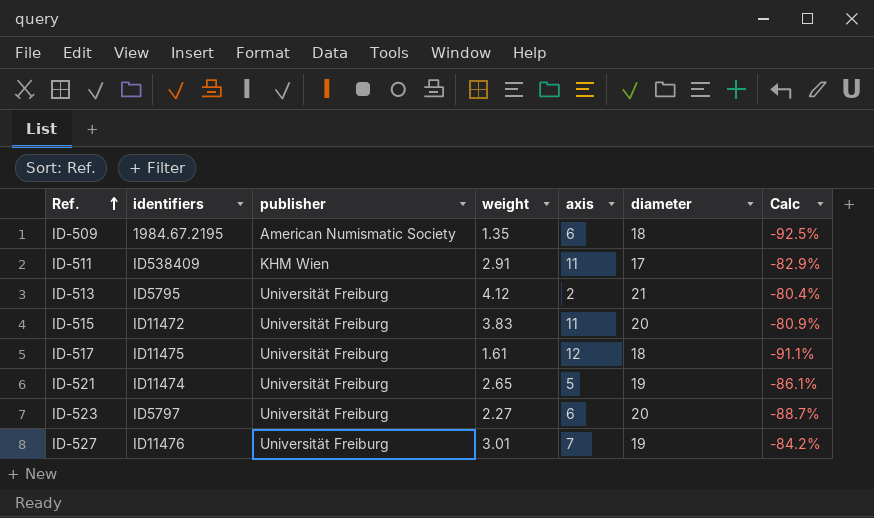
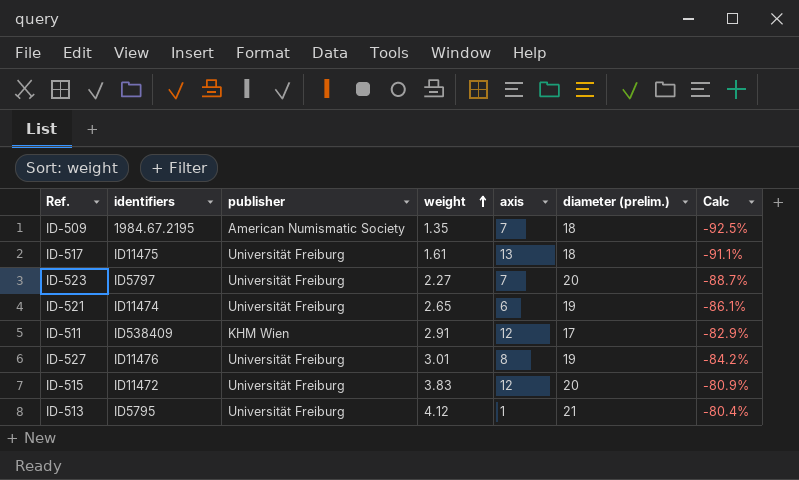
row order: Ref. ascending -> weight ascending
column name: diameter -> diameter (prelim.)
ID-509 | axis: 6 -> 7
ID-517 | axis: 12 -> 13
ID-523 | axis: 6 -> 7
ID-521 | axis: 5 -> 6
ID-511 | axis: 11 -> 12
ID-527 | axis: 7 -> 8
ID-515 | axis: 11 -> 12
ID-513 | axis: 2 -> 1

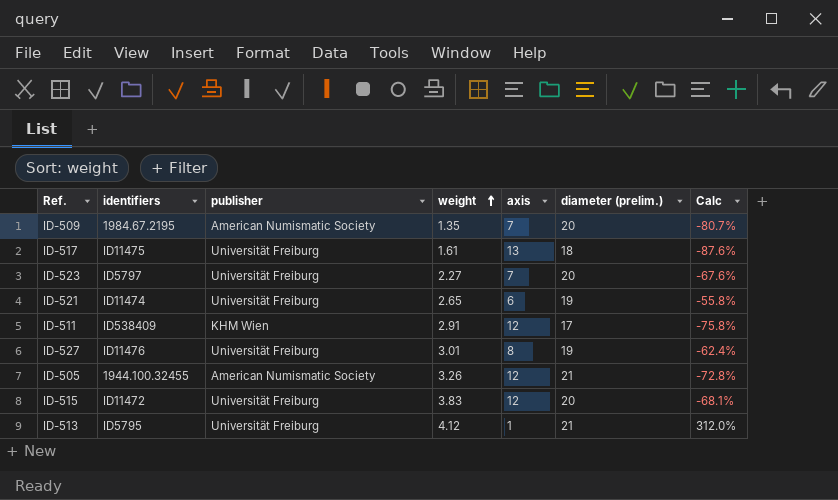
column Calc | formula: ([weight] - [diameter (prelim.)]) / [diameter (prelim.)] -> ([weight] - [axis]) / [axis]
ID-509 | diameter (prelim.): 18 -> 20
row ID-505: none -> 1944.100.32455 | American Numismatic Society | 3.26 | 12 | 21 | -72.8%

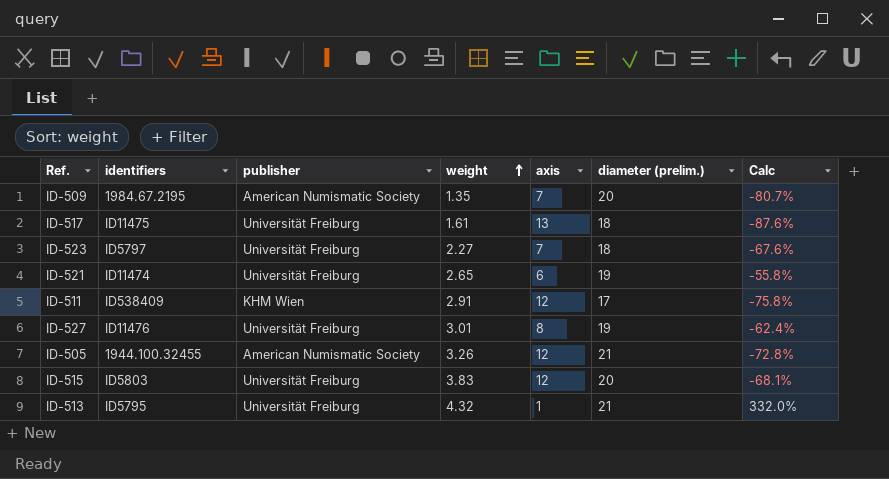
ID-523 | diameter (prelim.): 20 -> 18
ID-515 | identifiers: ID11472 -> ID5803
ID-513 | weight: 4.12 -> 4.32
ID-513 | Calc: 312.0% -> 332.0%

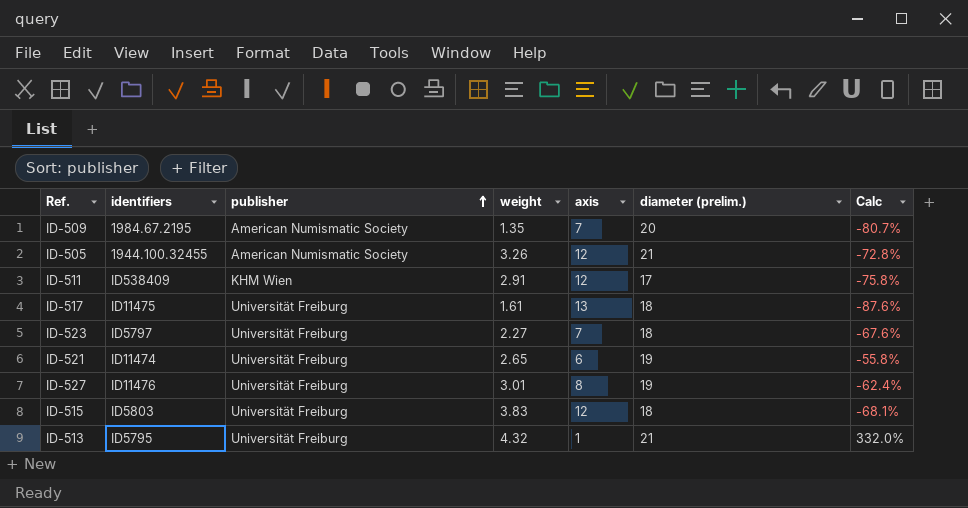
row order: weight ascending -> publisher ascending
ID-515 | diameter (prelim.): 20 -> 18

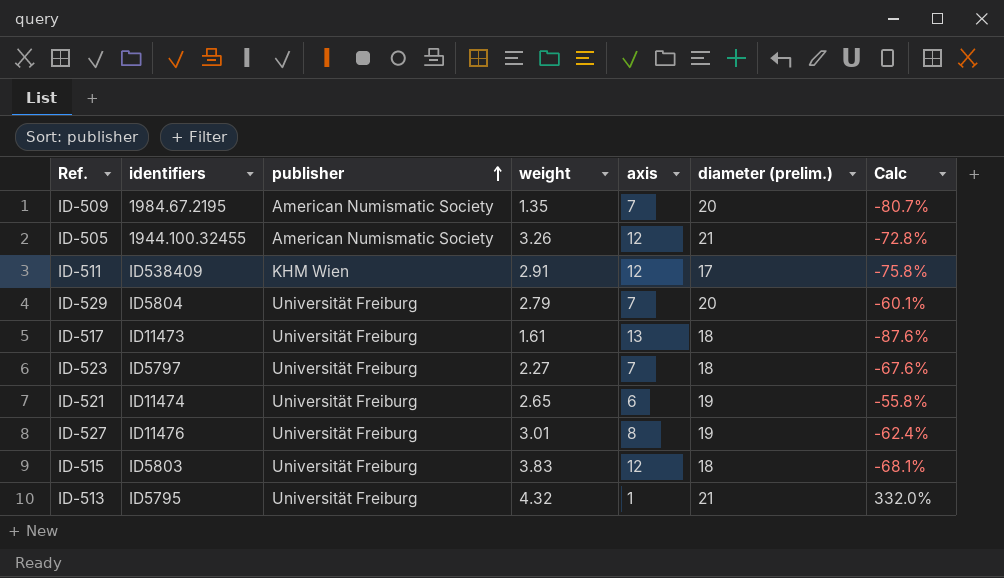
row ID-529: none -> ID5804 | Universität Freiburg | 2.79 | 7 | 20 | -60.1%
ID-517 | identifiers: ID11475 -> ID11473

